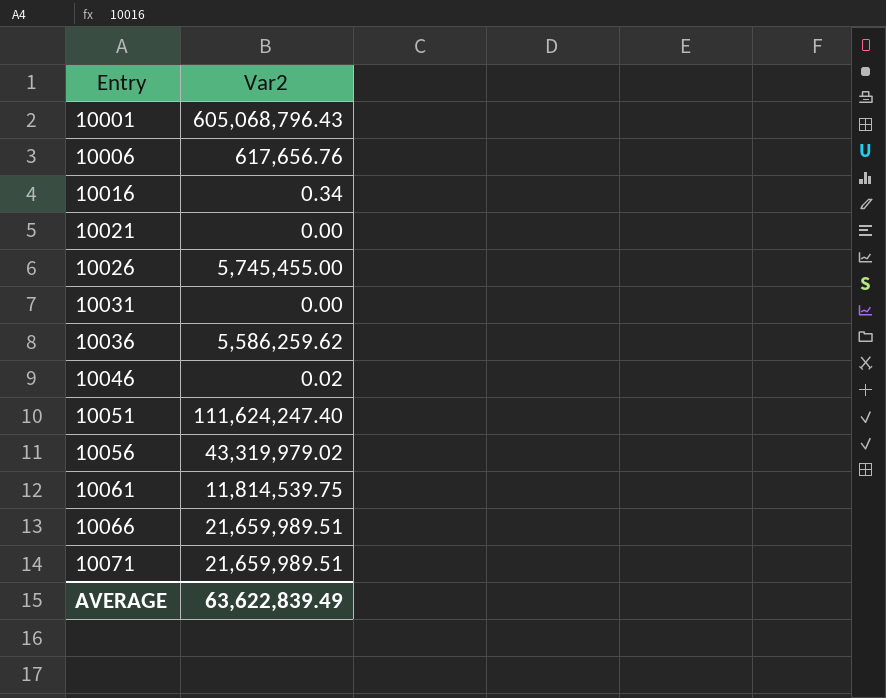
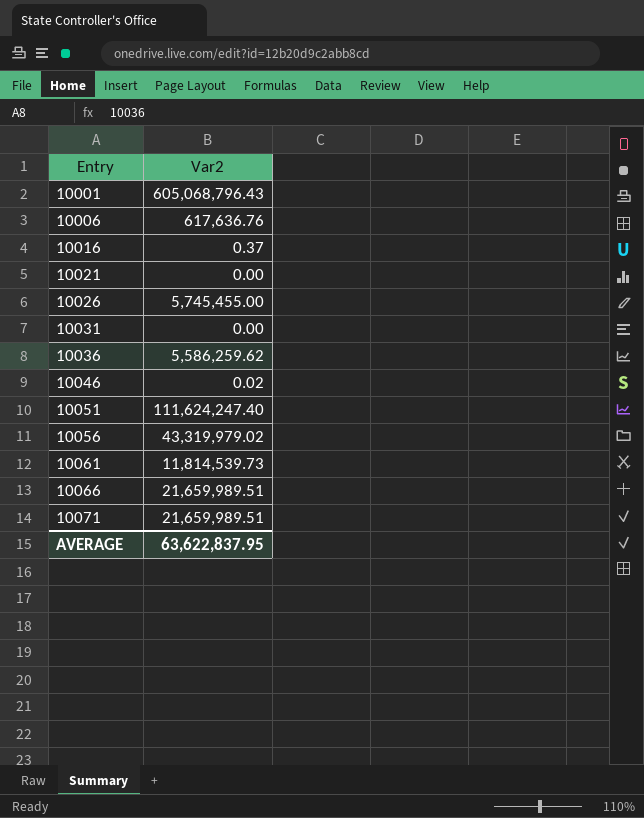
10006 | Var2: 617,656.76 -> 617,636.76
10016 | Var2: 0.34 -> 0.37
10061 | Var2: 11,814,539.75 -> 11,814,539.73
AVERAGE | Var2: 63,622,839.49 -> 63,622,837.95

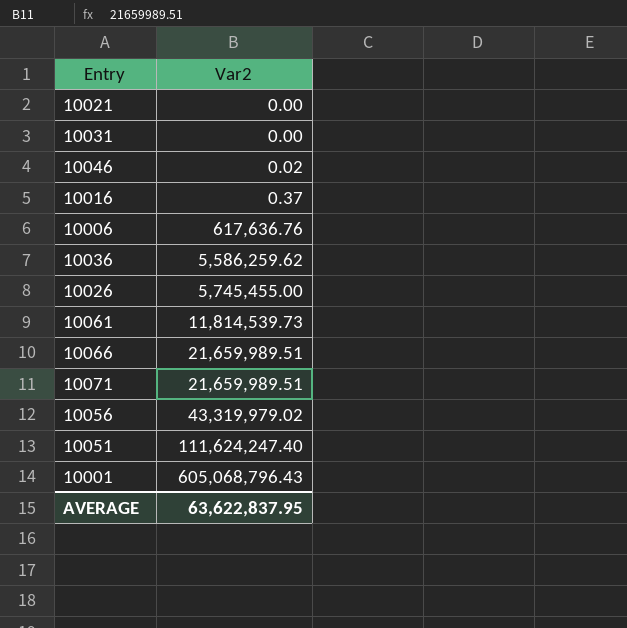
row order: Entry ascending -> Var2 ascending

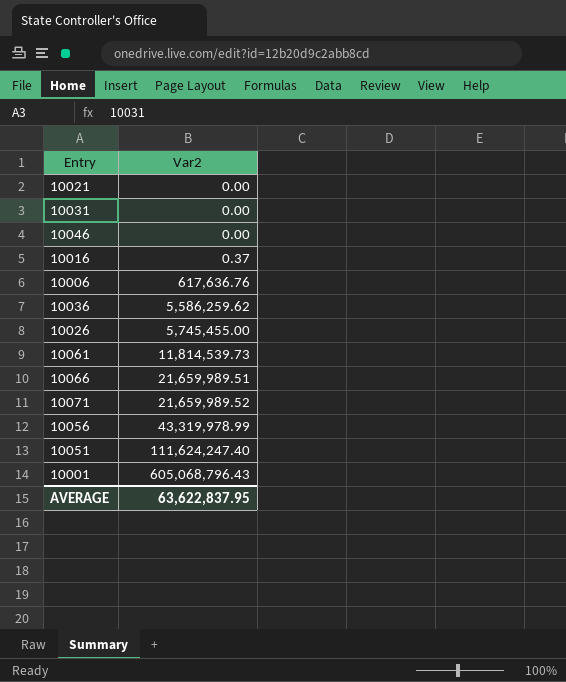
10046 | Var2: 0.02 -> 0.00
10071 | Var2: 21,659,989.51 -> 21,659,989.52
10056 | Var2: 43,319,979.02 -> 43,319,978.99

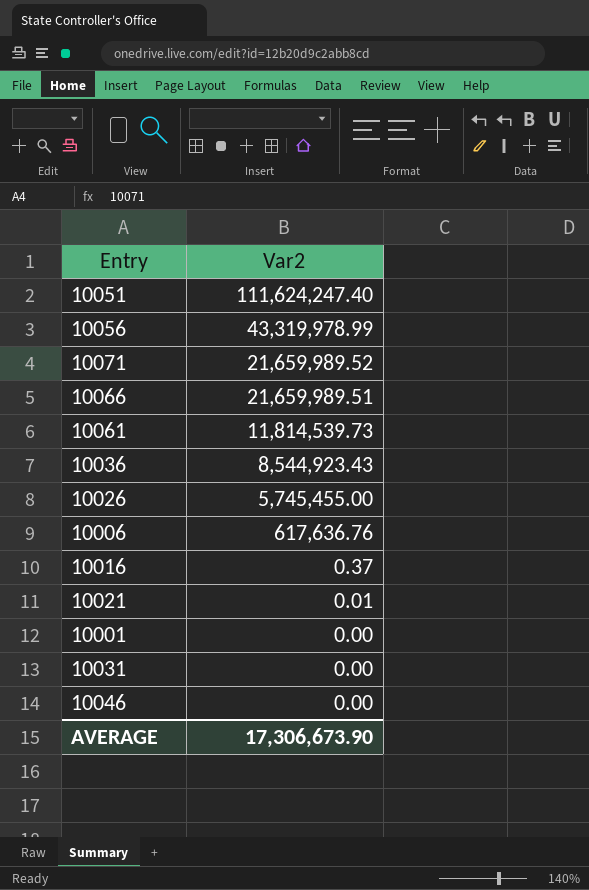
row order: Var2 ascending -> Var2 descending
10036 | Var2: 5,586,259.62 -> 8,544,923.43
10021 | Var2: 0.00 -> 0.01
10001 | Var2: 605,068,796.43 -> 0.00
AVERAGE | Var2: 63,622,837.95 -> 17,306,673.90

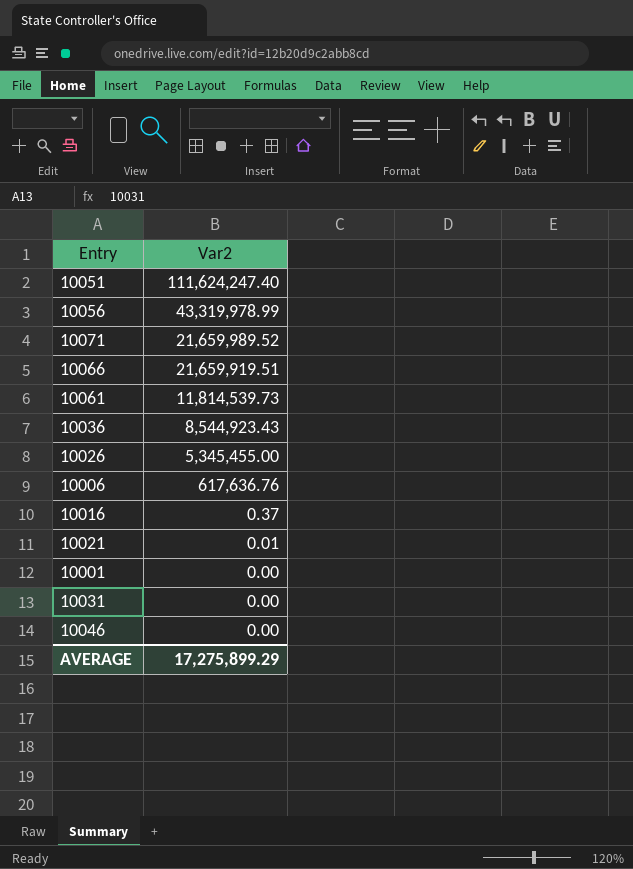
10066 | Var2: 21,659,989.51 -> 21,659,919.51
10026 | Var2: 5,745,455.00 -> 5,345,455.00
AVERAGE | Var2: 17,306,673.90 -> 17,275,899.29

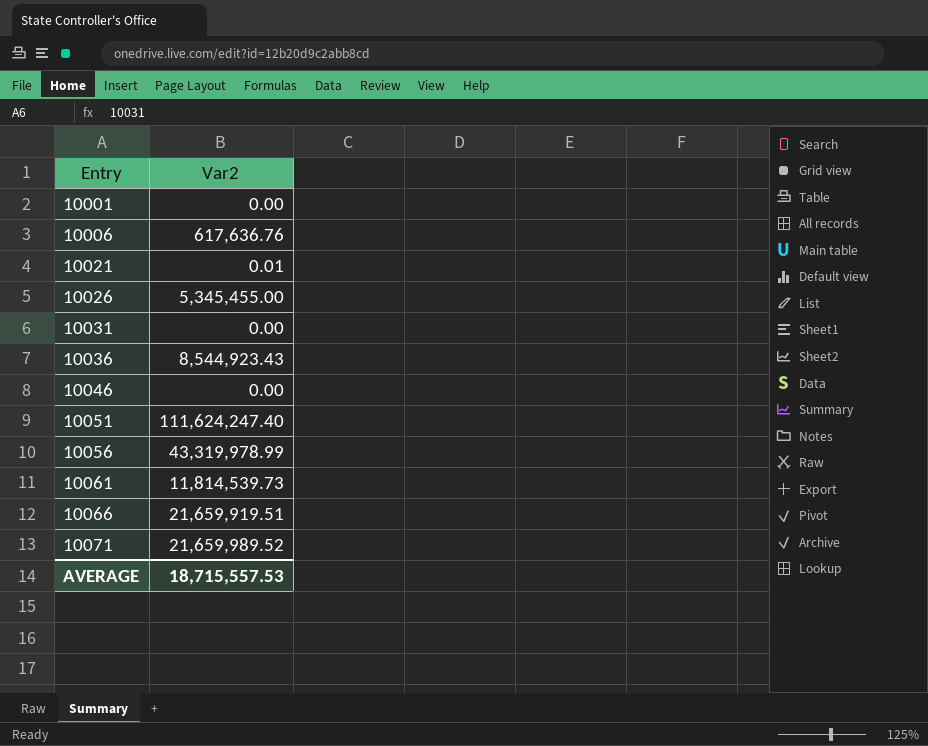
row order: Var2 descending -> Entry ascending
row 10016: 0.37 -> none
AVERAGE | Var2: 17,275,899.29 -> 18,715,557.53

